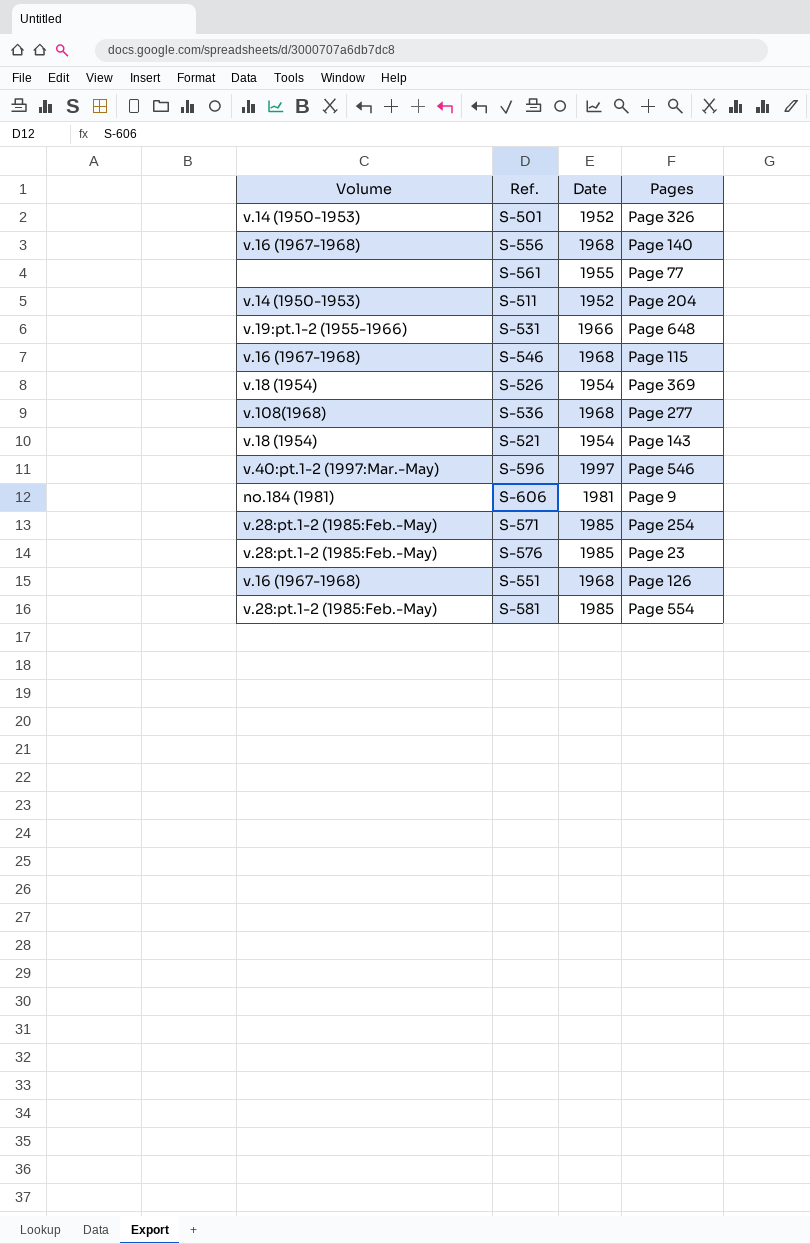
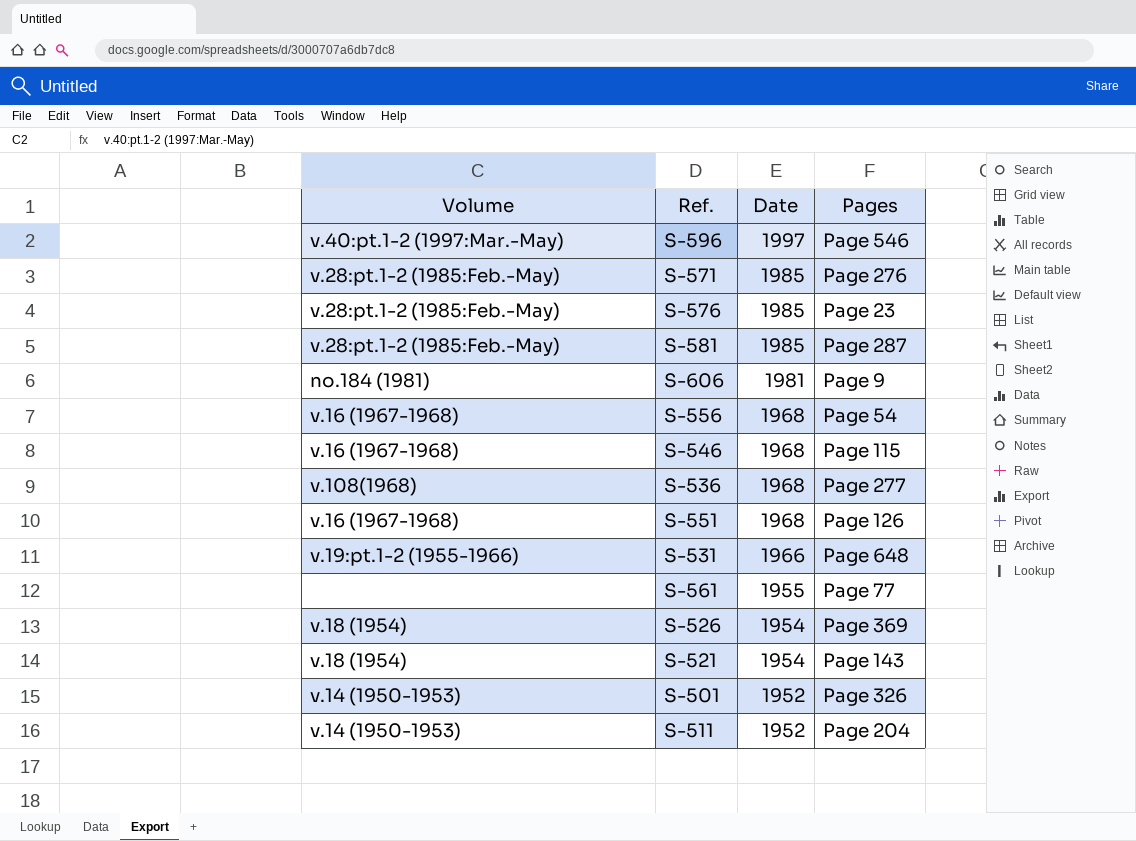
row order: none -> Date descending
S-571 | Pages: Page 254 -> Page 276
S-581 | Pages: Page 554 -> Page 287
S-556 | Pages: Page 140 -> Page 54

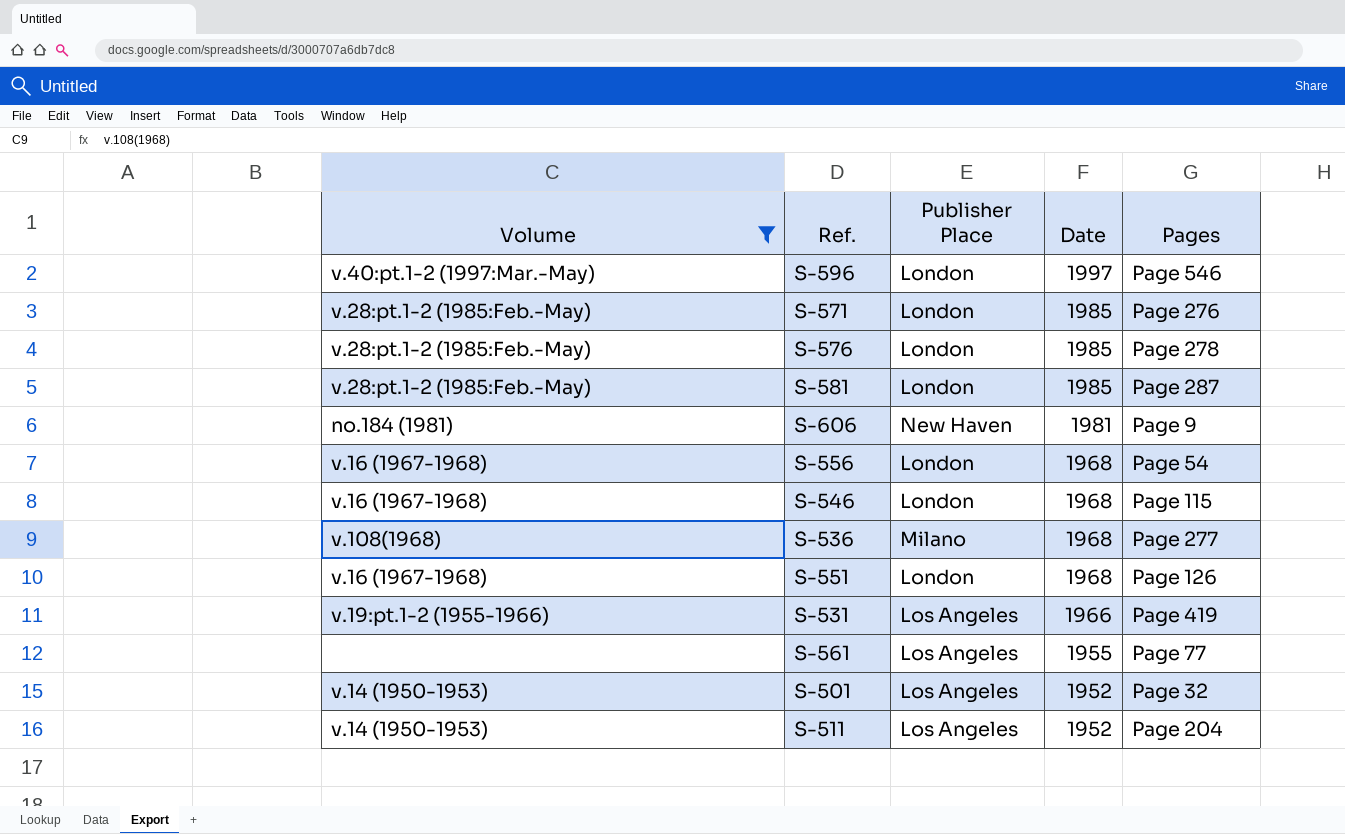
filter: none -> Volume != v.18 (1954)
column Publisher Place | position: none -> 3
S-576 | Pages: Page 23 -> Page 278
S-531 | Pages: Page 648 -> Page 419
S-501 | Pages: Page 326 -> Page 32

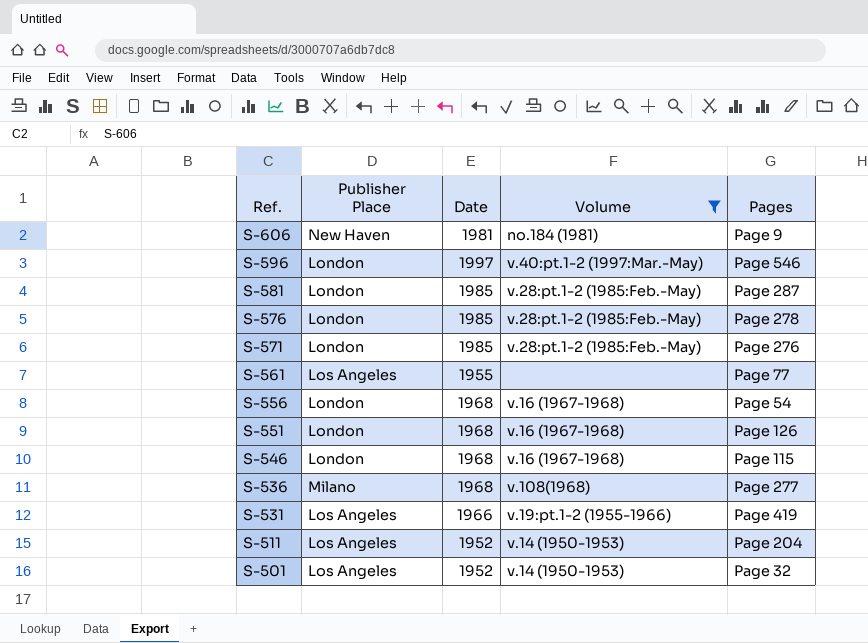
row order: Date descending -> Ref. descending
column Volume | position: 1 -> 4

